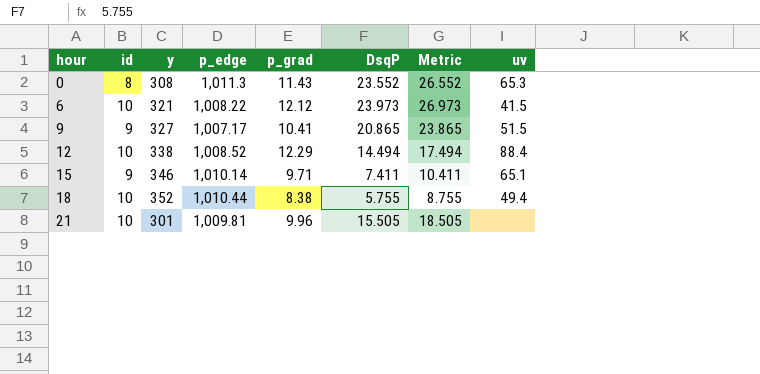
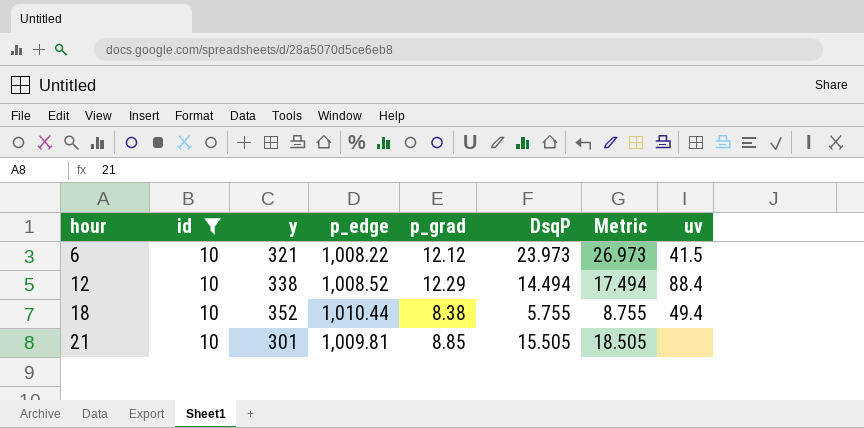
filter: none -> id = 10
21 | p_grad: 9.96 -> 8.85

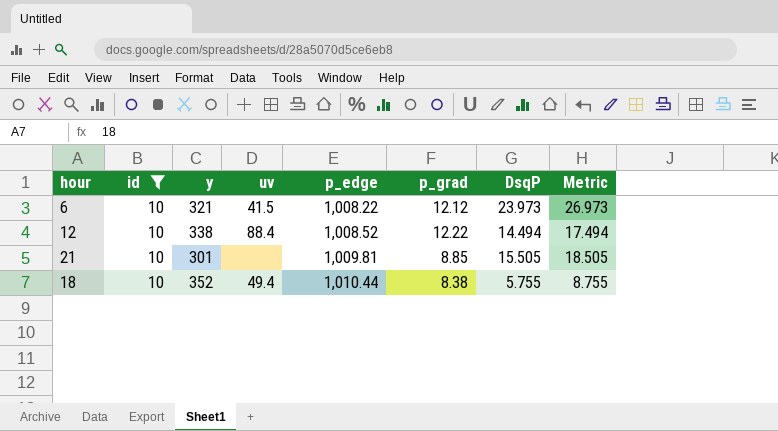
row order: hour ascending -> p_edge ascending
column uv | position: 8 -> 4
12 | p_grad: 12.29 -> 12.22

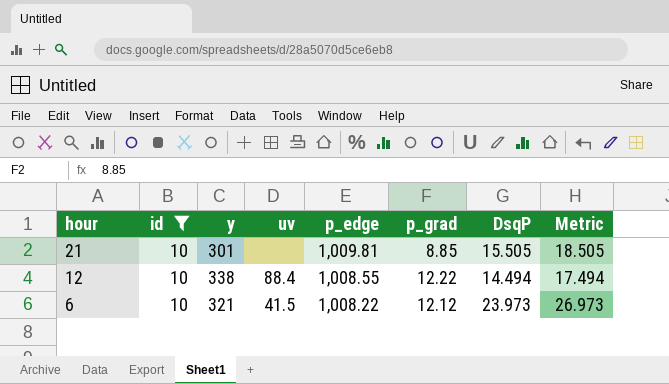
row order: p_edge ascending -> hour descending
row 18: 10 | 352 | 49.4 | 1,010.44 | 8.38 | 5.755 | 8.755 -> none
12 | p_edge: 1,008.52 -> 1,008.55

